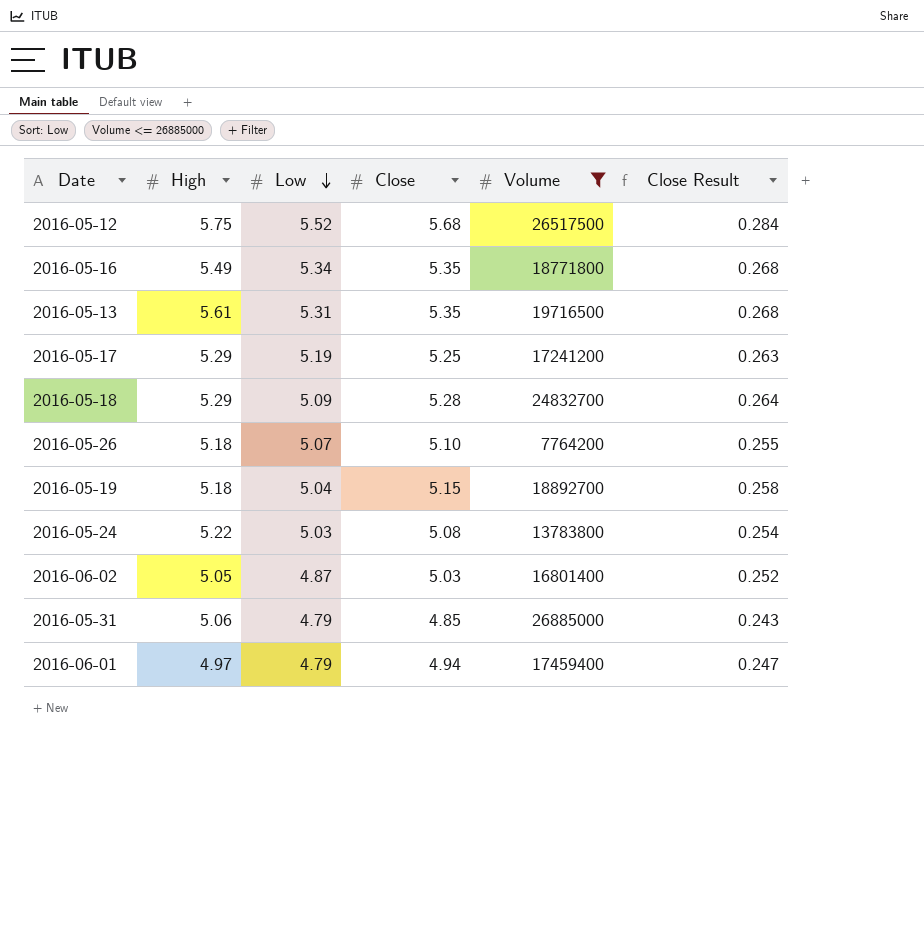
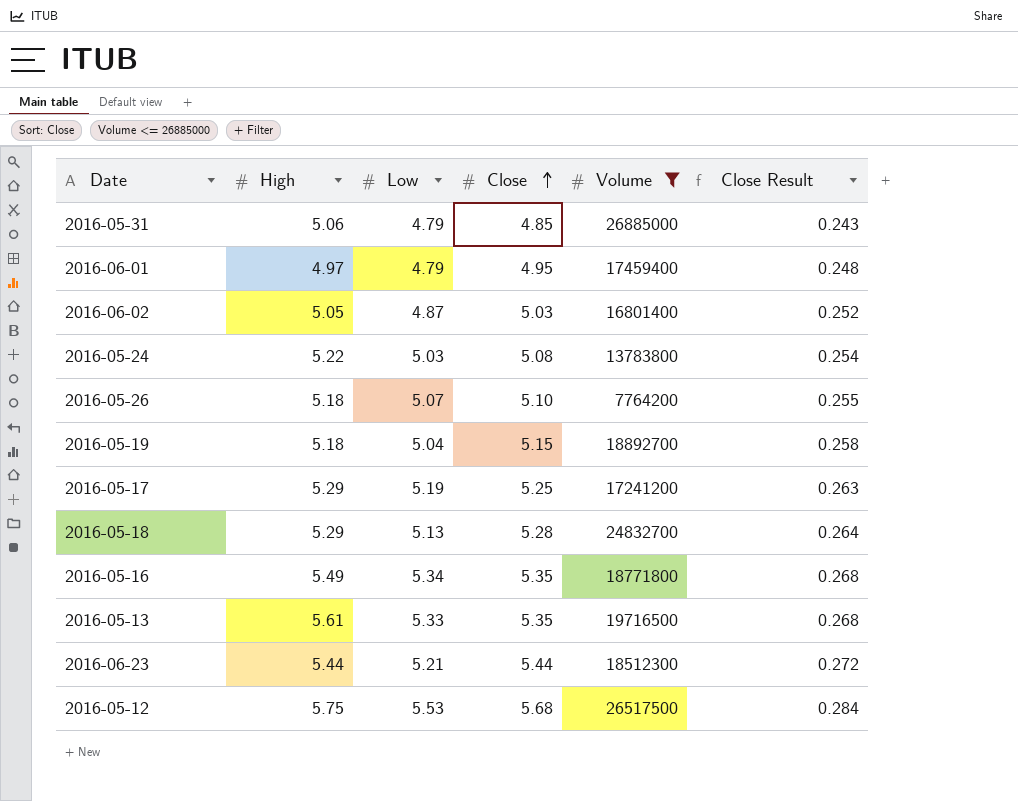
row order: Low descending -> Close ascending
2016-06-01 | Close: 4.94 -> 4.95
2016-06-01 | Close Result: 0.247 -> 0.248
2016-05-18 | Low: 5.09 -> 5.13
2016-05-13 | Low: 5.31 -> 5.33
row 2016-06-23: none -> 5.44 | 5.21 | 5.44 | 18512300 | 0.272
2016-05-12 | Low: 5.52 -> 5.53

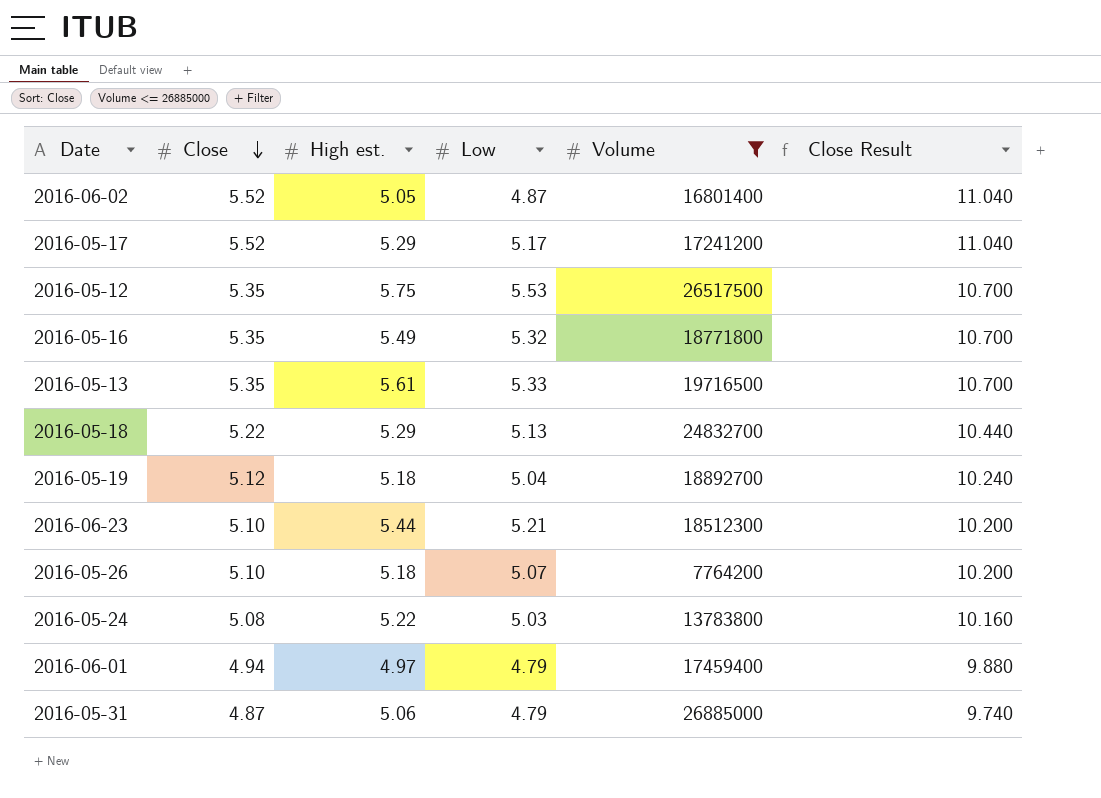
row order: Close ascending -> Close descending
column Close | position: 4 -> 2
column name: High -> High est.
column Close Result | formula: [Close] * 0.05 -> [Close] * 2
2016-06-02 | Close: 5.03 -> 5.52
2016-05-17 | Close: 5.25 -> 5.52
2016-05-17 | Low: 5.19 -> 5.17
2016-05-12 | Close: 5.68 -> 5.35
2016-05-16 | Low: 5.34 -> 5.32
2016-05-18 | Close: 5.28 -> 5.22
2016-05-19 | Close: 5.15 -> 5.12
2016-06-23 | Close: 5.44 -> 5.10
2016-06-01 | Close: 4.95 -> 4.94
2016-05-31 | Close: 4.85 -> 4.87

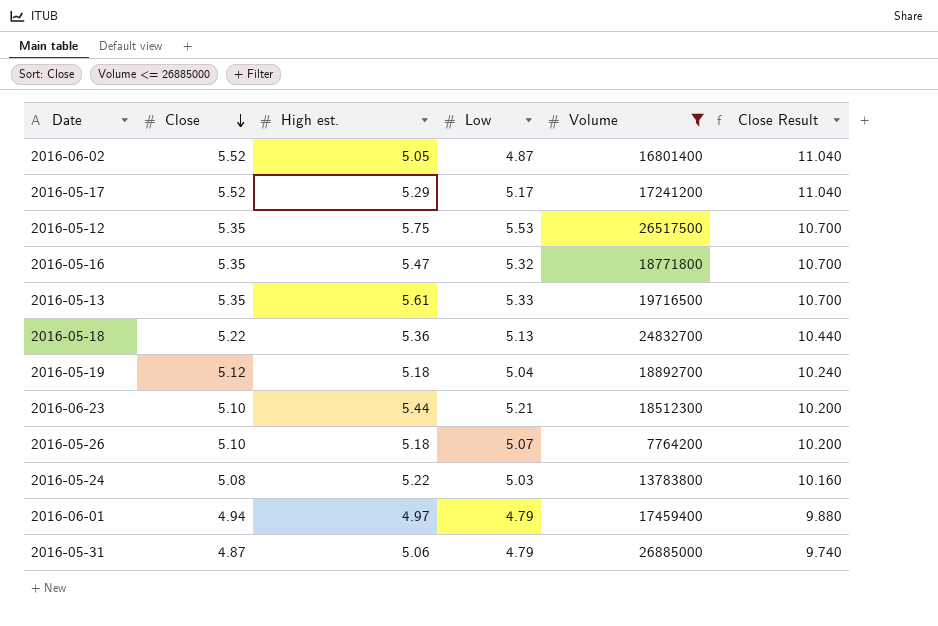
2016-05-16 | High est.: 5.49 -> 5.47
2016-05-18 | High est.: 5.29 -> 5.36

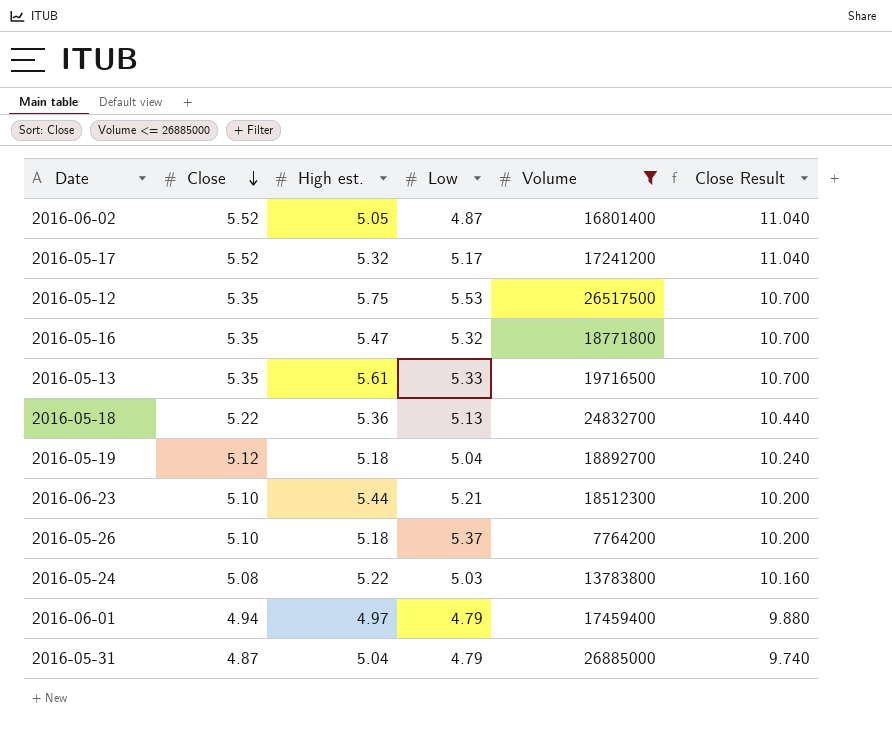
2016-05-17 | High est.: 5.29 -> 5.32
2016-05-26 | Low: 5.07 -> 5.37
2016-05-31 | High est.: 5.06 -> 5.04

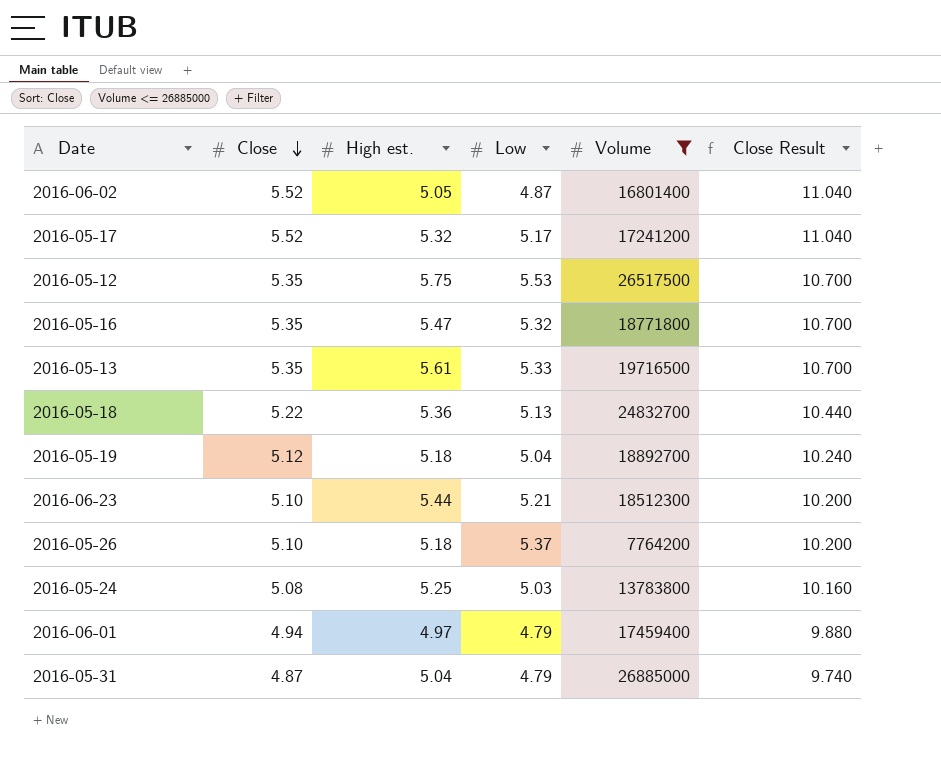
2016-05-24 | High est.: 5.22 -> 5.25

